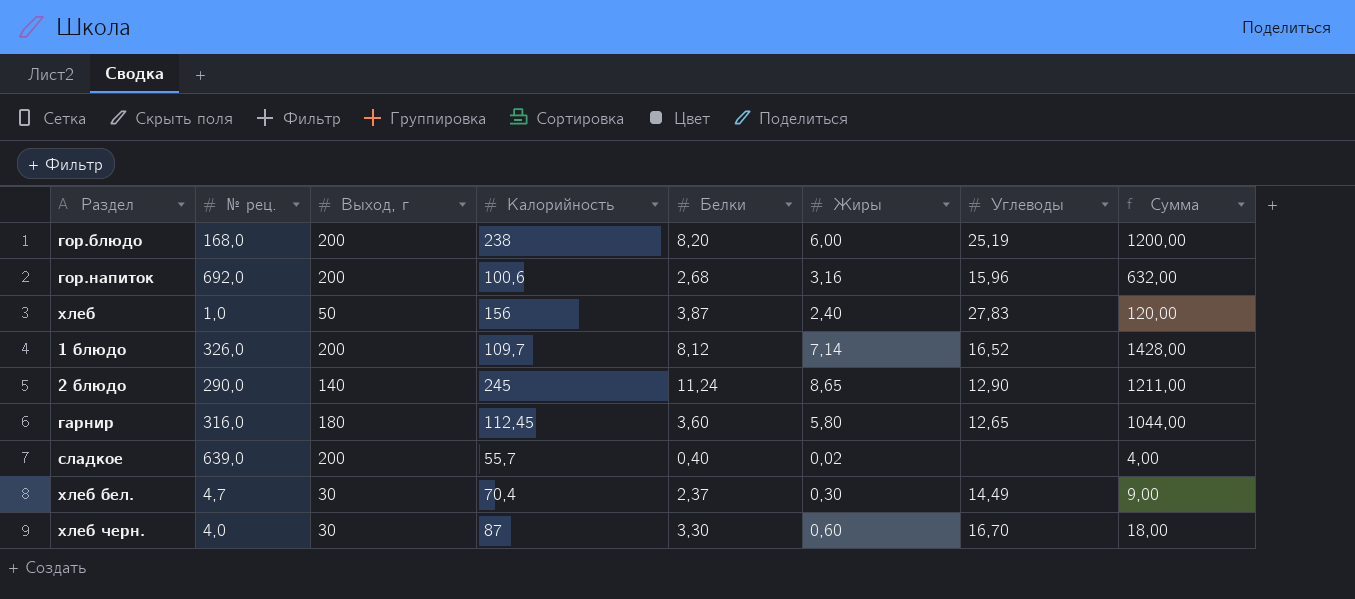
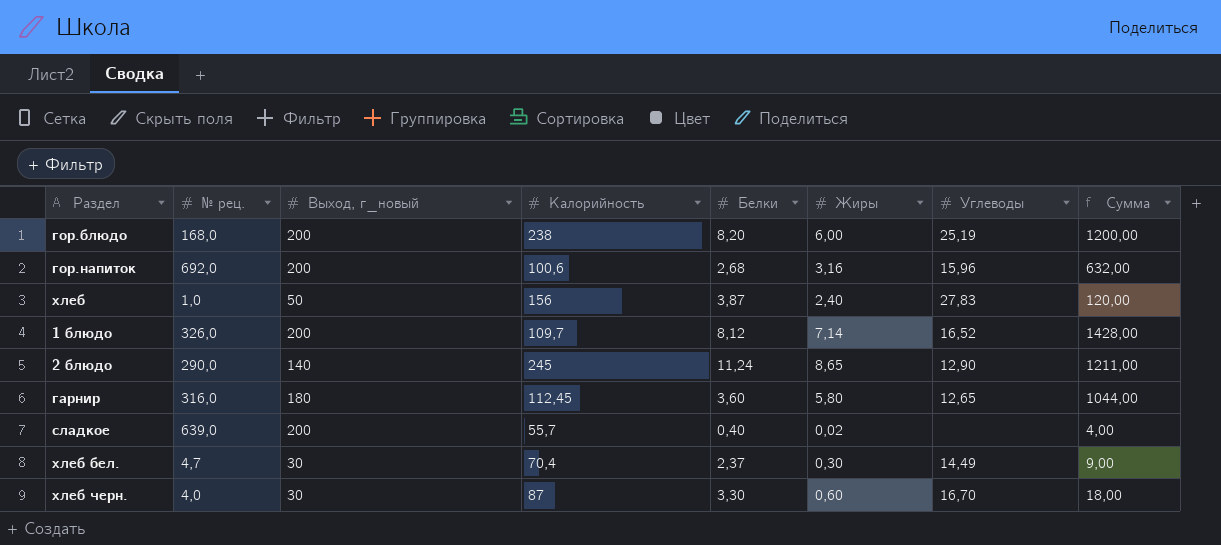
column name: Выход, г -> Выход, г_новый

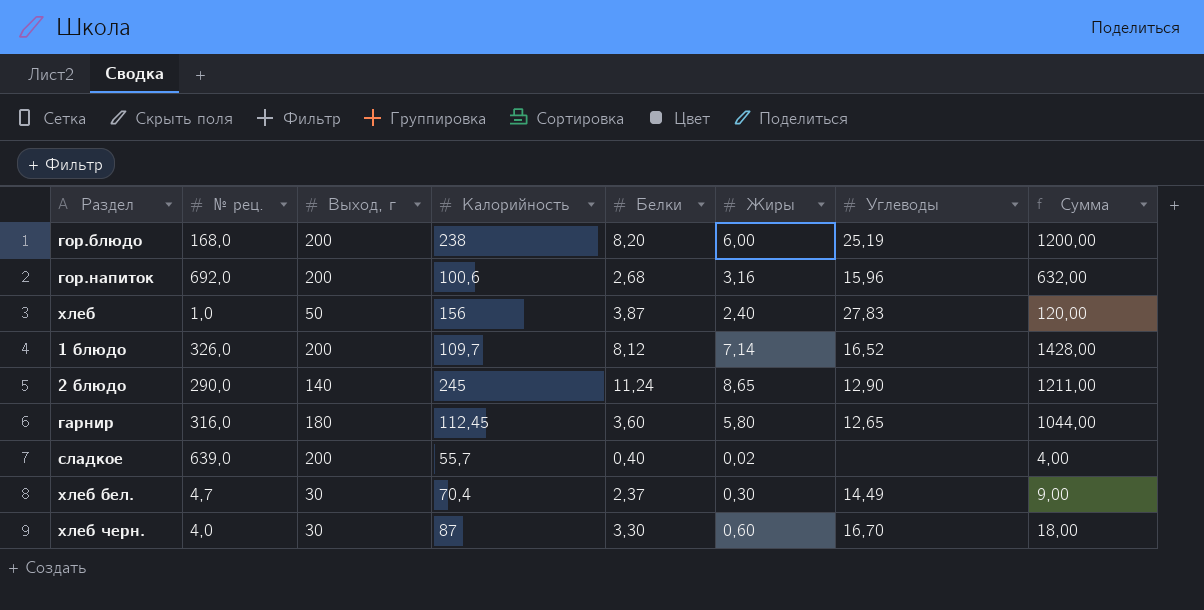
column name: Выход, г_новый -> Выход, г

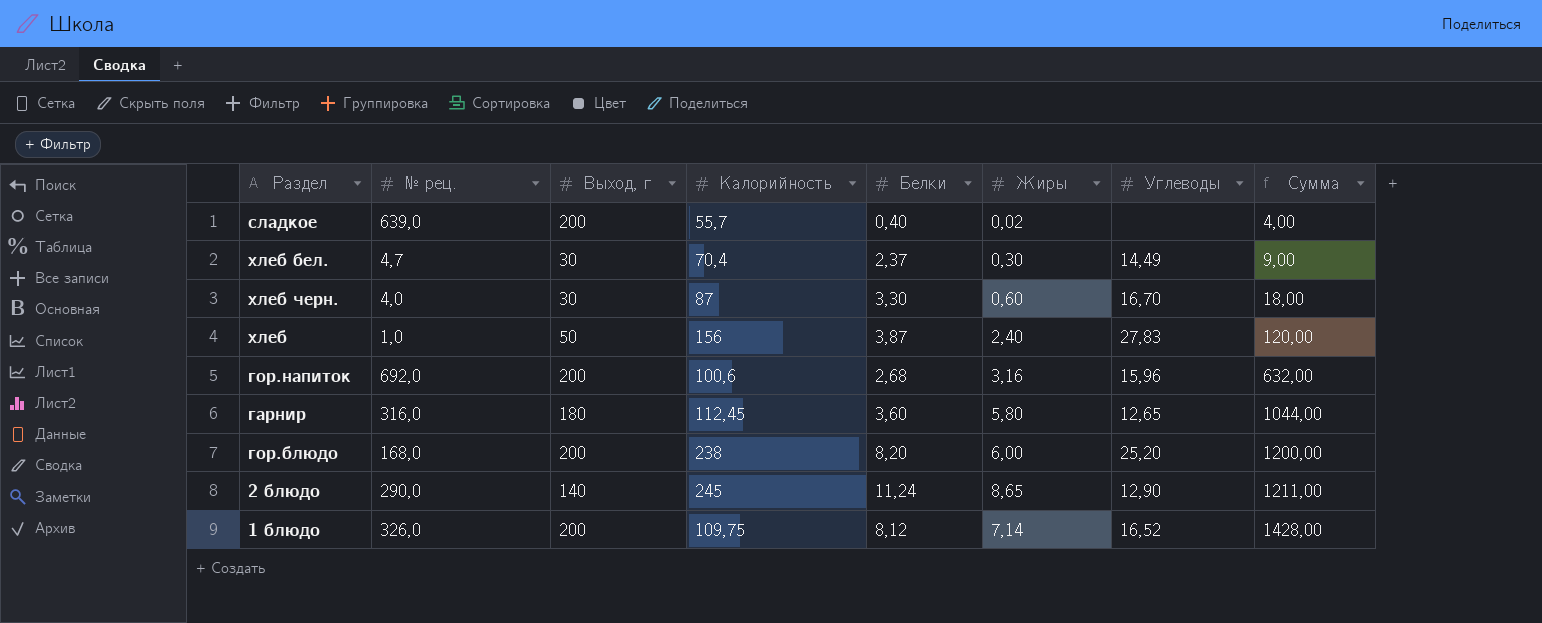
row order: none -> Сумма ascending
гор.блюдо | Углеводы: 25,19 -> 25,20
1 блюдо | Калорийность: 109,7 -> 109,75

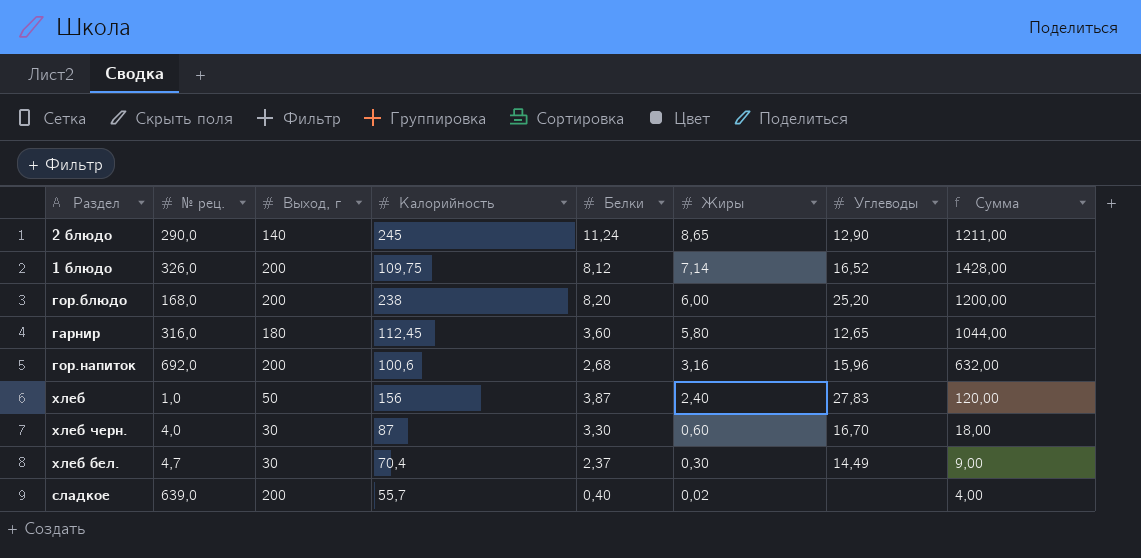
row order: Сумма ascending -> Жиры descending

